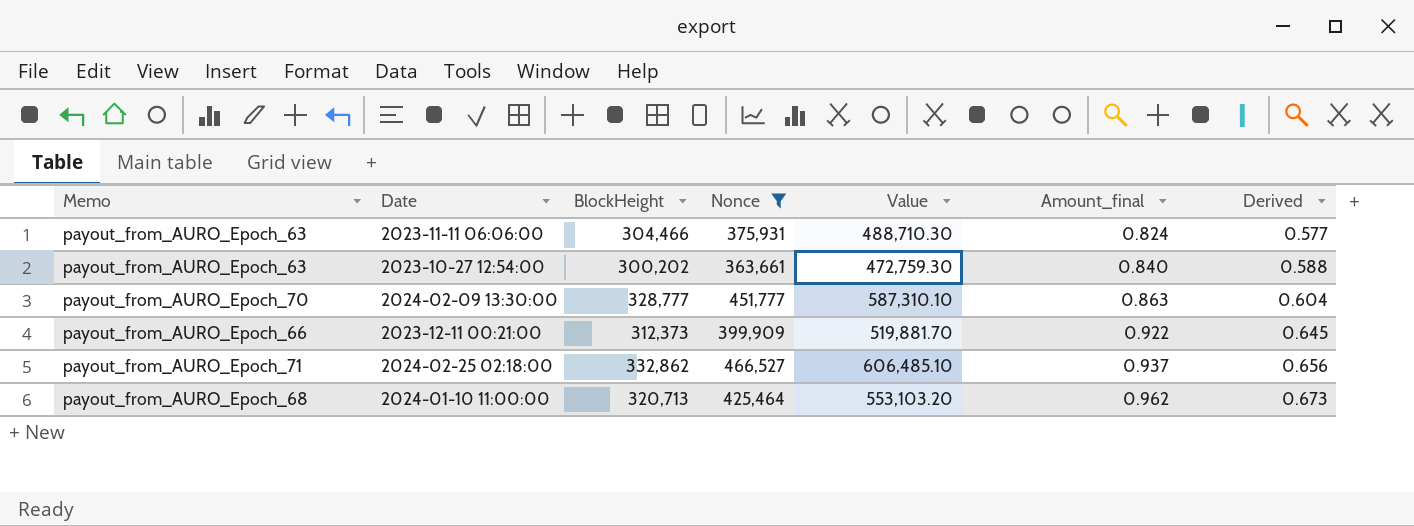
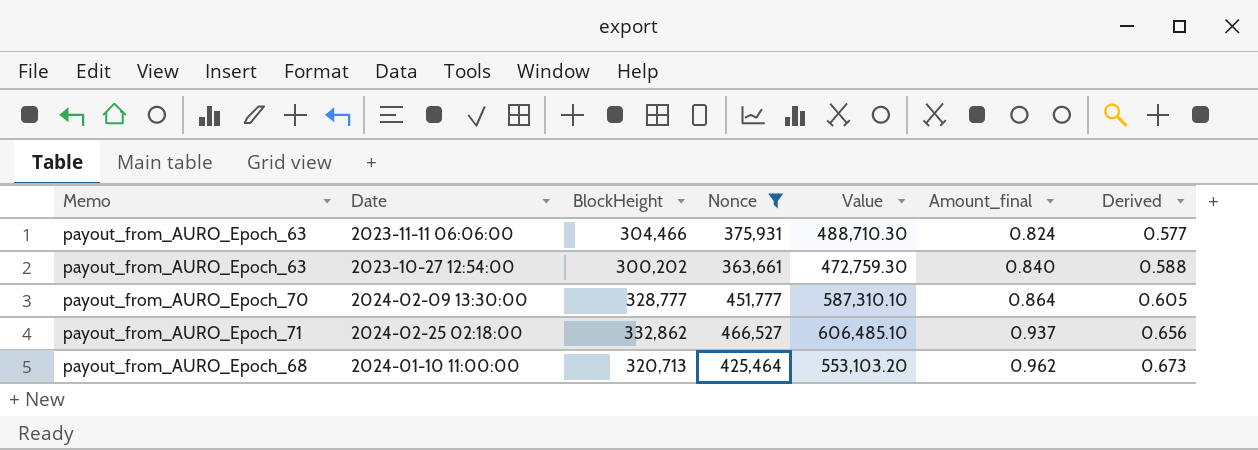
row 2023-12-11 00:21:00: payout_from_AURO_Epoch_66 | 312,373 | 399,909 | 519,881.70 | 0.922 | 0.645 -> none
2024-02-09 13:30:00 | Amount_final: 0.863 -> 0.864
2024-02-09 13:30:00 | Derived: 0.604 -> 0.605

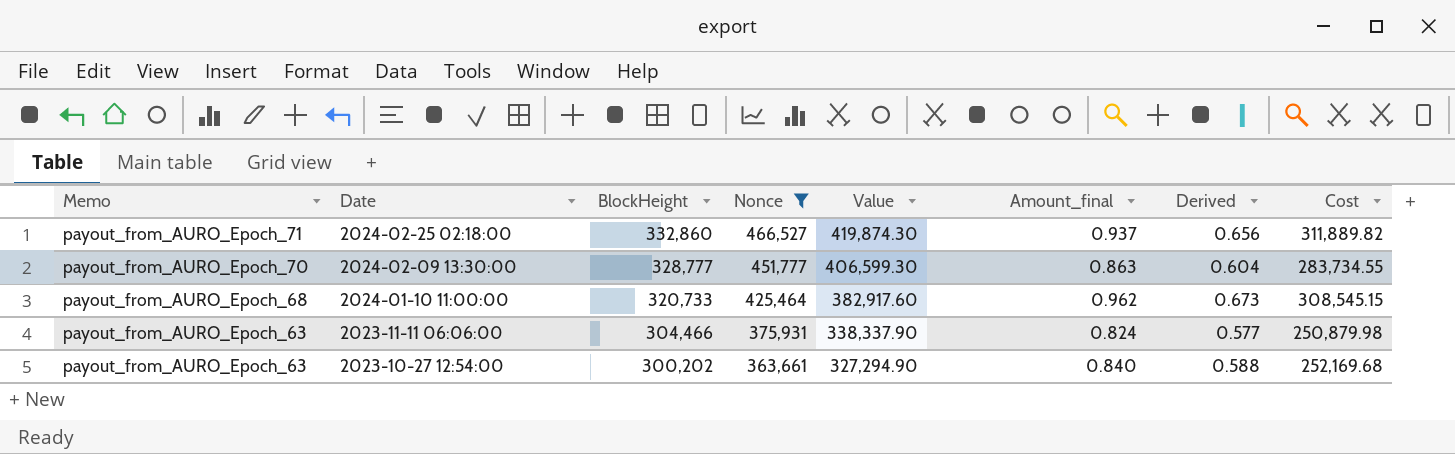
row order: Amount_final ascending -> Memo descending
column Value | formula: [Nonce] * 1.3 -> [Nonce] * 0.9
column Cost | formula: none -> [BlockHeight] * [Amount_final]
2024-02-25 02:18:00 | BlockHeight: 332,862 -> 332,860
2024-02-09 13:30:00 | Amount_final: 0.864 -> 0.863
2024-02-09 13:30:00 | Derived: 0.605 -> 0.604
2024-01-10 11:00:00 | BlockHeight: 320,713 -> 320,733

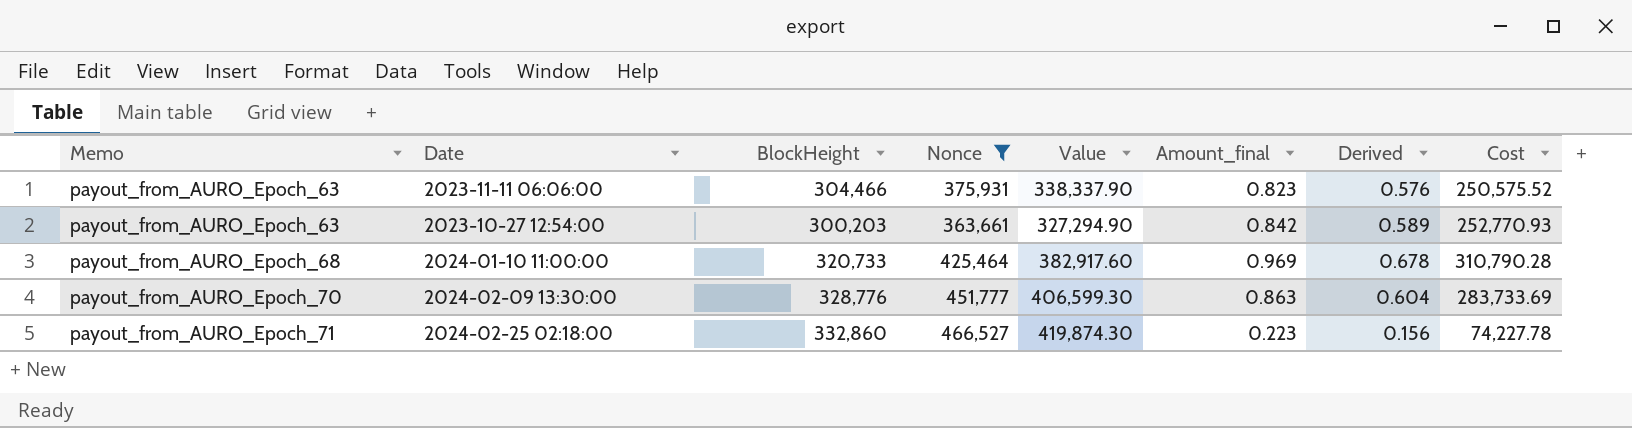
row order: Memo descending -> Memo ascending
2023-11-11 06:06:00 | Amount_final: 0.824 -> 0.823
2023-11-11 06:06:00 | Derived: 0.577 -> 0.576
2023-11-11 06:06:00 | Cost: 250,879.98 -> 250,575.52
2023-10-27 12:54:00 | BlockHeight: 300,202 -> 300,203
2023-10-27 12:54:00 | Amount_final: 0.840 -> 0.842
2023-10-27 12:54:00 | Derived: 0.588 -> 0.589
2023-10-27 12:54:00 | Cost: 252,169.68 -> 252,770.93
2024-01-10 11:00:00 | Amount_final: 0.962 -> 0.969
2024-01-10 11:00:00 | Derived: 0.673 -> 0.678
2024-01-10 11:00:00 | Cost: 308,545.15 -> 310,790.28
2024-02-09 13:30:00 | BlockHeight: 328,777 -> 328,776
2024-02-09 13:30:00 | Cost: 283,734.55 -> 283,733.69
2024-02-25 02:18:00 | Amount_final: 0.937 -> 0.223
2024-02-25 02:18:00 | Derived: 0.656 -> 0.156
2024-02-25 02:18:00 | Cost: 311,889.82 -> 74,227.78

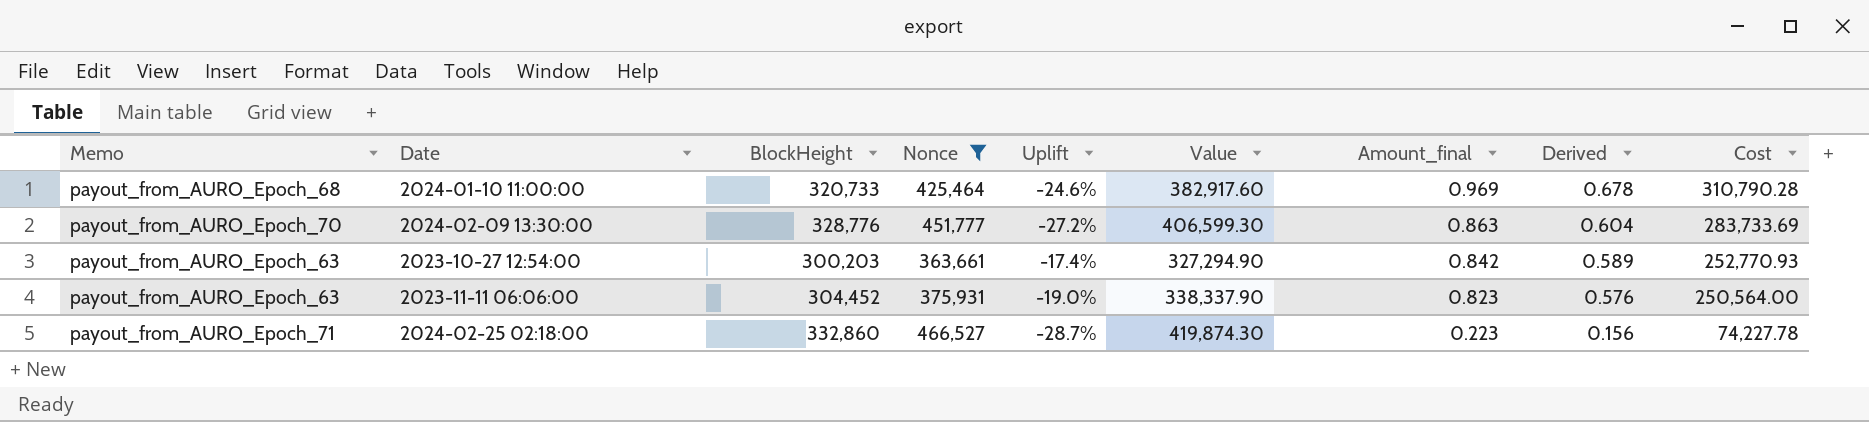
row order: Memo ascending -> Amount_final descending
column Uplift | formula: none -> ([BlockHeight] - [Nonce]) / [Nonce]
2023-11-11 06:06:00 | BlockHeight: 304,466 -> 304,452
2023-11-11 06:06:00 | Cost: 250,575.52 -> 250,564.00

